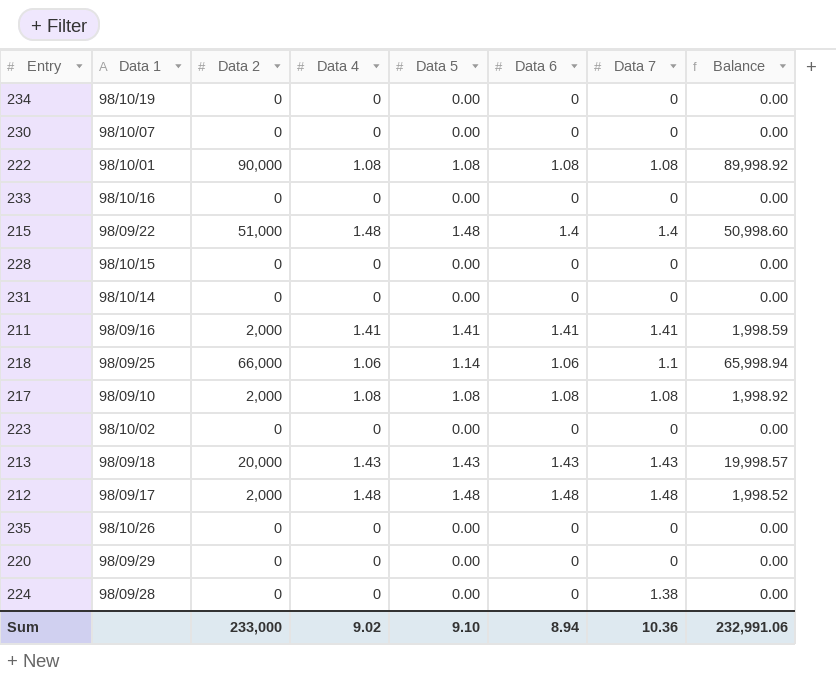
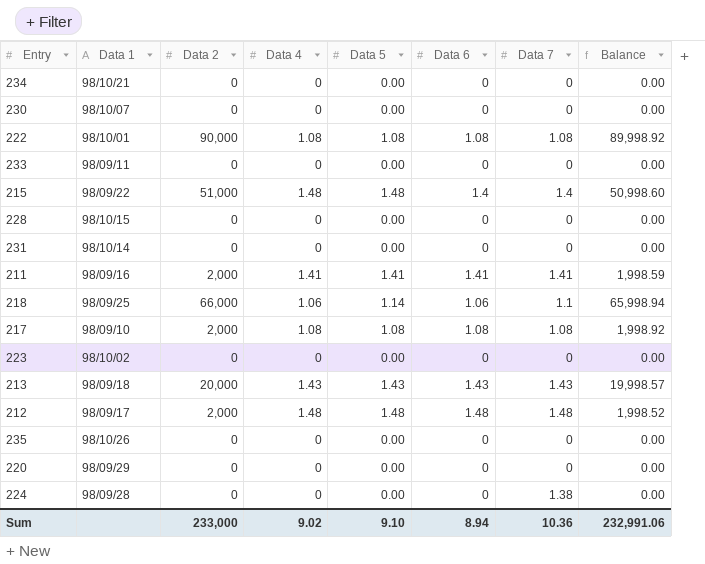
234 | Data 1: 98/10/19 -> 98/10/21
233 | Data 1: 98/10/16 -> 98/09/11

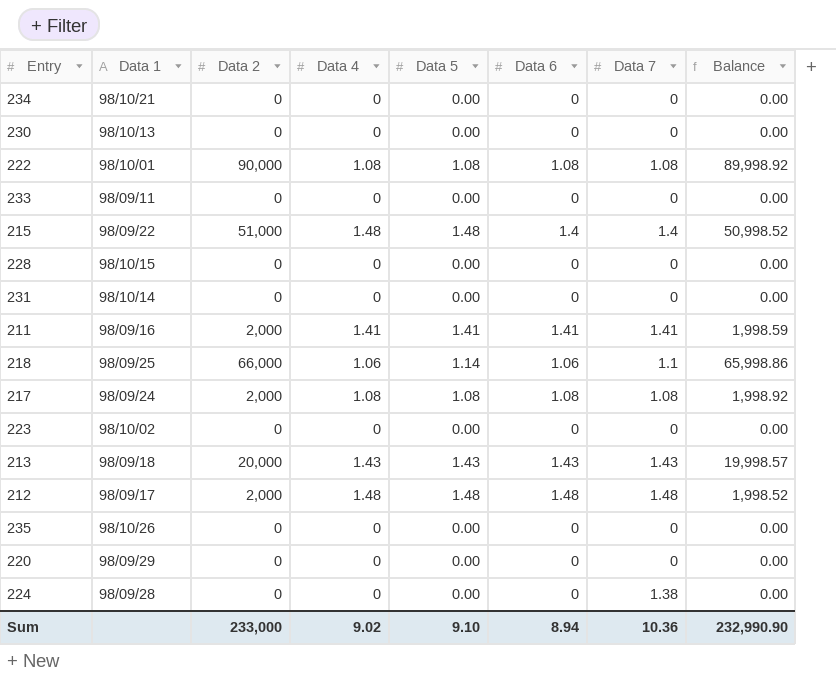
column Balance | formula: [Data 2] - [Data 6] -> [Data 2] - [Data 5]
230 | Data 1: 98/10/07 -> 98/10/13
217 | Data 1: 98/09/10 -> 98/09/24
Sum | Balance: 232,991.06 -> 232,990.90

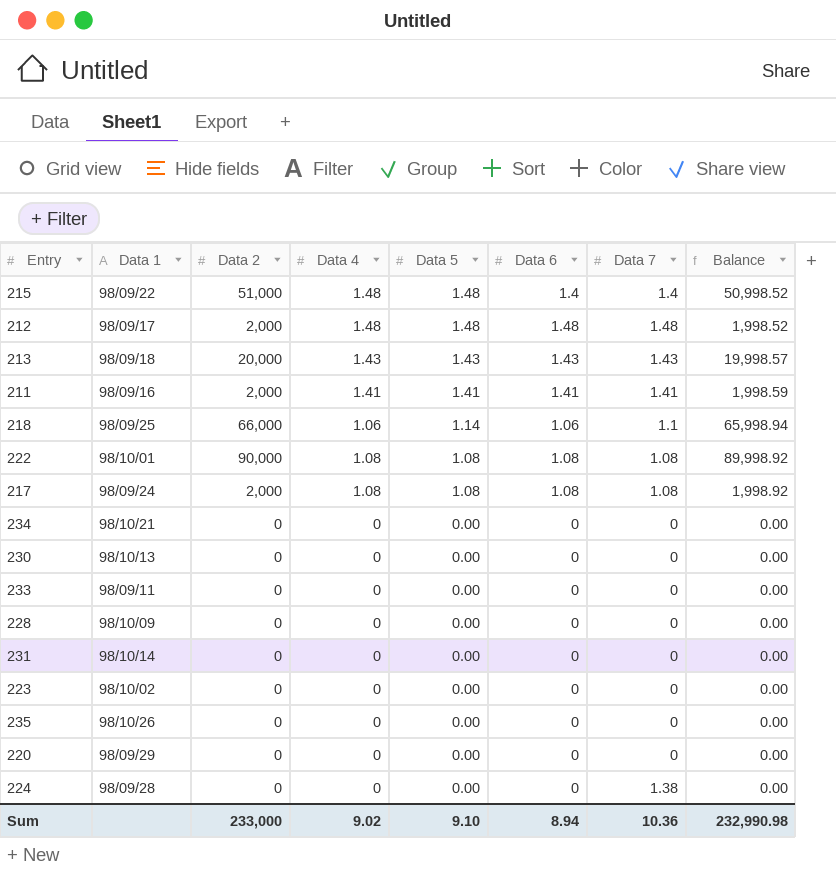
row order: none -> Data 5 descending
column Balance | formula: [Data 2] - [Data 5] -> [Data 2] - [Data 4]
228 | Data 1: 98/10/15 -> 98/10/09
Sum | Balance: 232,990.90 -> 232,990.98

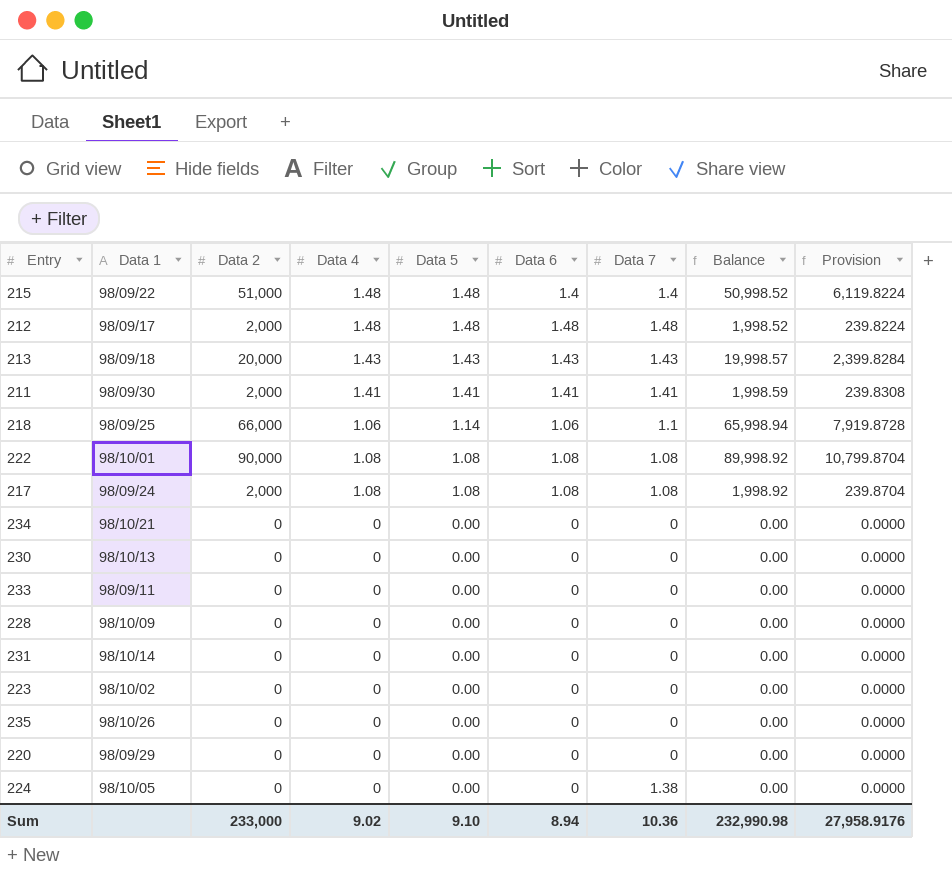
column Provision | formula: none -> [Balance] * 0.12
211 | Data 1: 98/09/16 -> 98/09/30
224 | Data 1: 98/09/28 -> 98/10/05

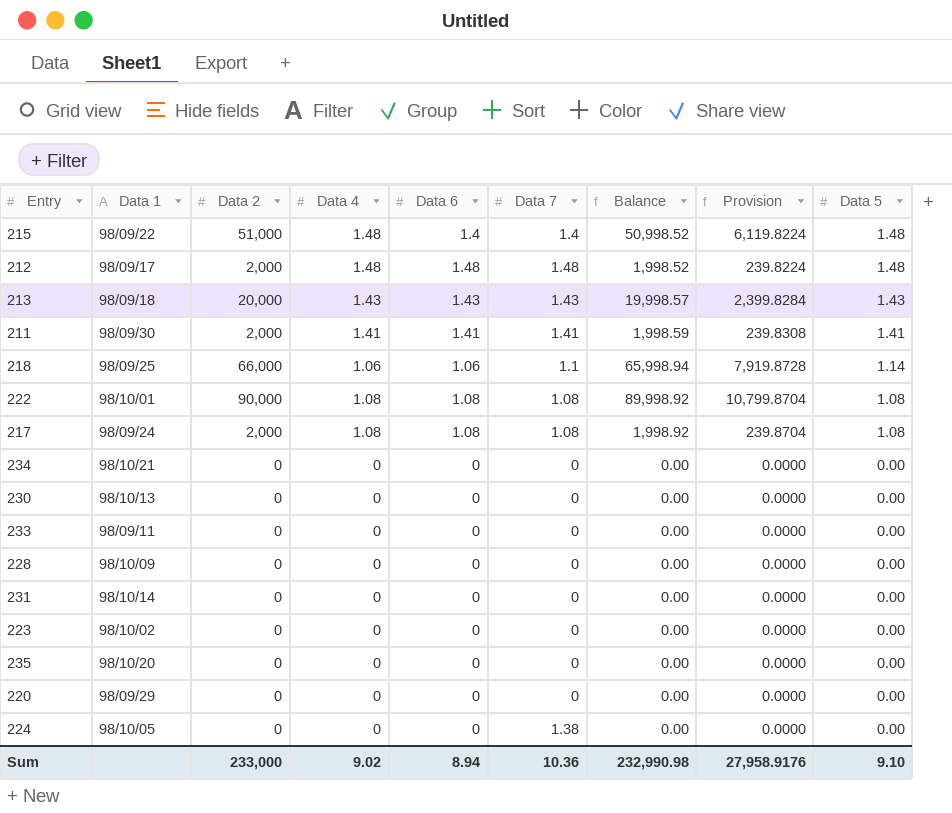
column Data 5 | position: 5 -> 9
235 | Data 1: 98/10/26 -> 98/10/20

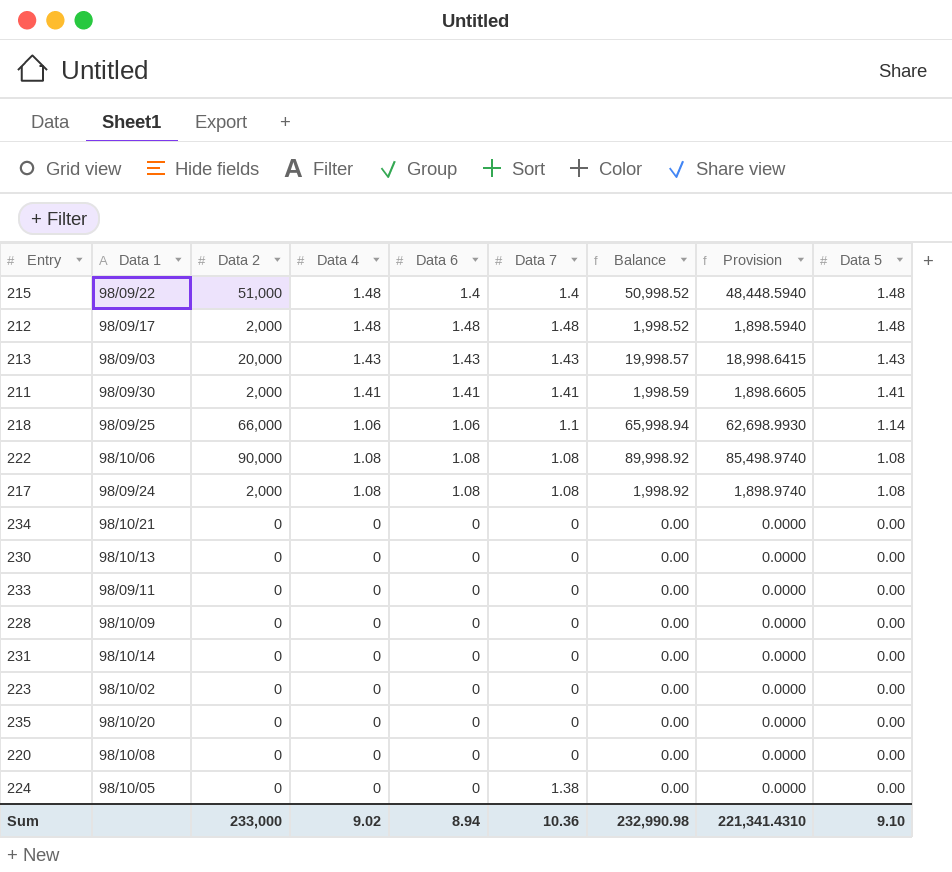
column Provision | formula: [Balance] * 0.12 -> [Balance] * 0.95
213 | Data 1: 98/09/18 -> 98/09/03
222 | Data 1: 98/10/01 -> 98/10/06
220 | Data 1: 98/09/29 -> 98/10/08
Sum | Provision: 27,958.9176 -> 221,341.4310

